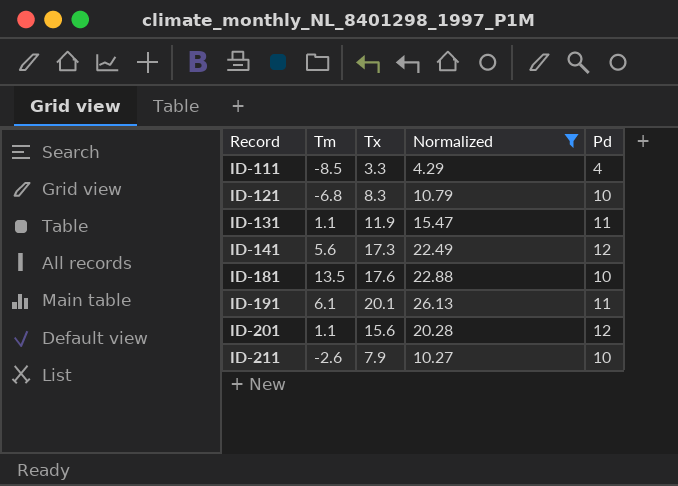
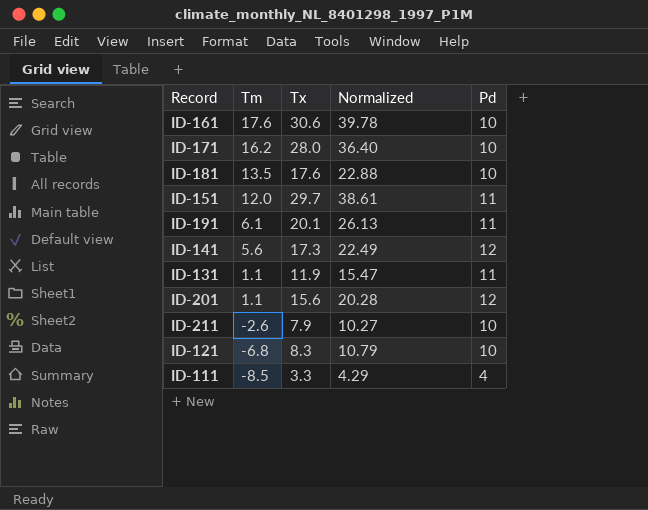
filter: Normalized <= 26.13 -> none
row order: Record ascending -> Tm descending

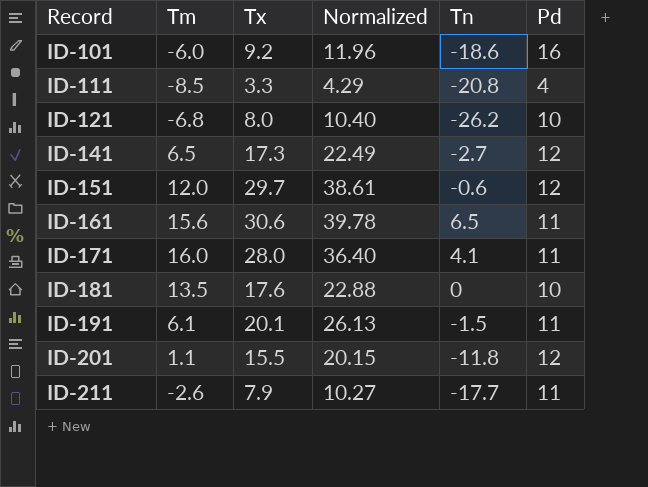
row order: Tm descending -> Record ascending
column Tn | position: none -> 5
row ID-131: 1.1 | 11.9 | 15.47 | 11 -> none
row ID-101: none -> -6.0 | 9.2 | 11.96 | -18.6 | 16
ID-121 | Tx: 8.3 -> 8.0
ID-121 | Normalized: 10.79 -> 10.40
ID-141 | Tm: 5.6 -> 6.5
ID-151 | Pd: 11 -> 12
ID-161 | Tm: 17.6 -> 15.6
ID-161 | Pd: 10 -> 11
ID-171 | Tm: 16.2 -> 16.0
ID-171 | Pd: 10 -> 11
ID-201 | Tx: 15.6 -> 15.5
ID-201 | Normalized: 20.28 -> 20.15
ID-211 | Pd: 10 -> 11

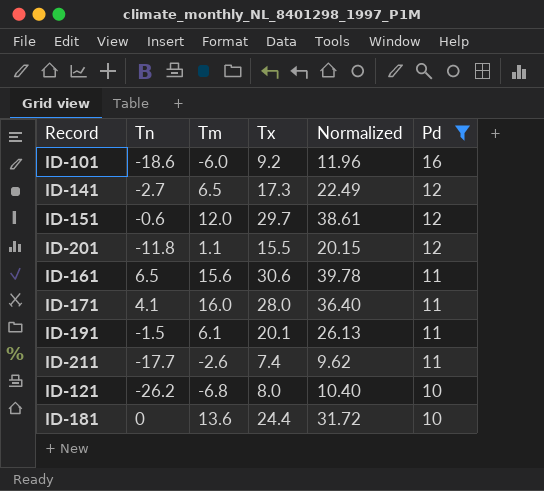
filter: none -> Pd != 4
row order: Record ascending -> Pd descending
column Tn | position: 5 -> 2
ID-211 | Tx: 7.9 -> 7.4
ID-211 | Normalized: 10.27 -> 9.62
ID-181 | Tm: 13.5 -> 13.6
ID-181 | Tx: 17.6 -> 24.4
ID-181 | Normalized: 22.88 -> 31.72

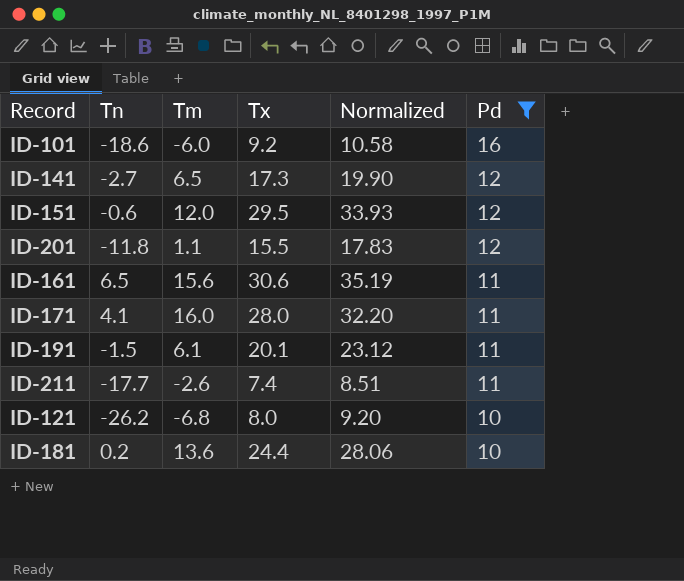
column Normalized | formula: [Tx] * 1.3 -> [Tx] * 1.15
ID-151 | Tx: 29.7 -> 29.5
ID-181 | Tn: 0 -> 0.2

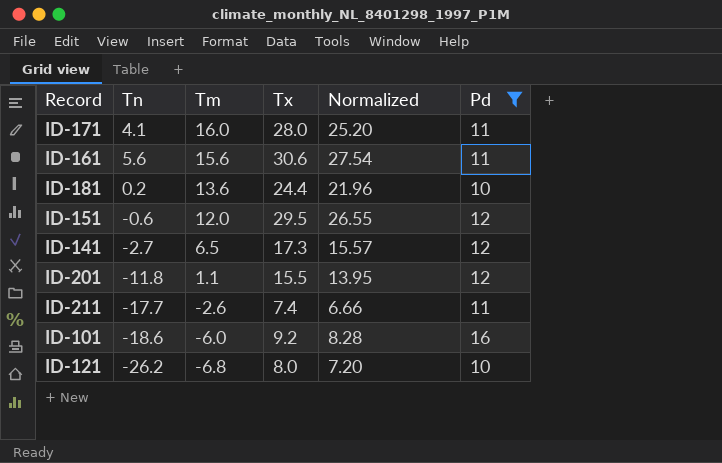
row order: Pd descending -> Tm descending
column Normalized | formula: [Tx] * 1.15 -> [Tx] * 0.9
row ID-191: -1.5 | 6.1 | 20.1 | 23.12 | 11 -> none
ID-161 | Tn: 6.5 -> 5.6

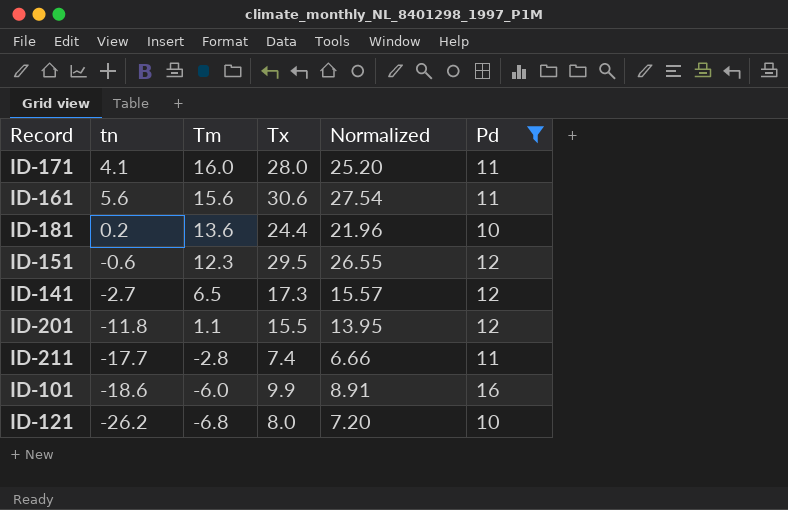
column name: Tn -> tn
ID-151 | Tm: 12.0 -> 12.3
ID-211 | Tm: -2.6 -> -2.8
ID-101 | Tx: 9.2 -> 9.9
ID-101 | Normalized: 8.28 -> 8.91

